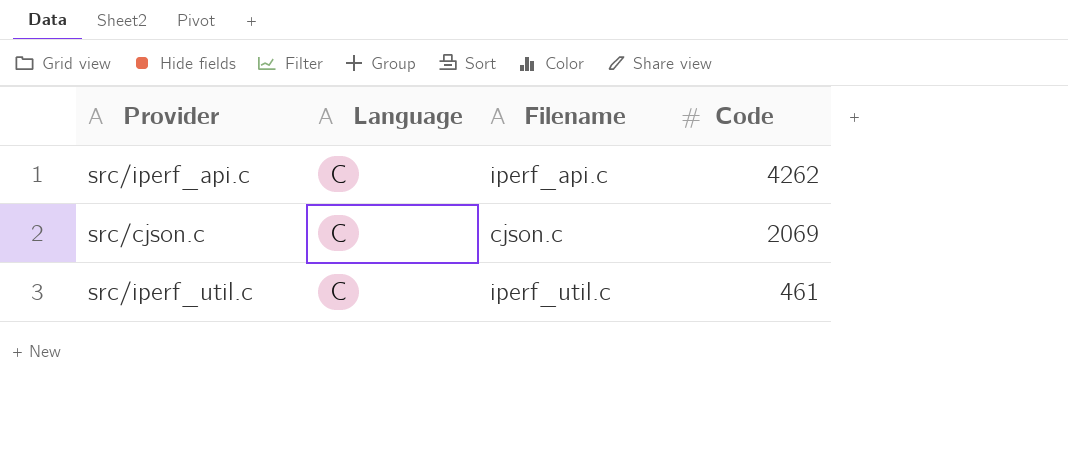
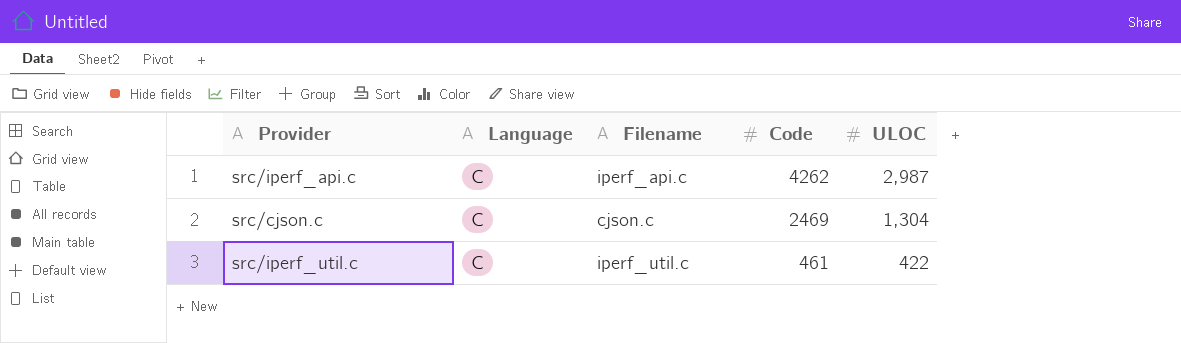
column ULOC | position: none -> 5
src/cjson.c | Code: 2069 -> 2469

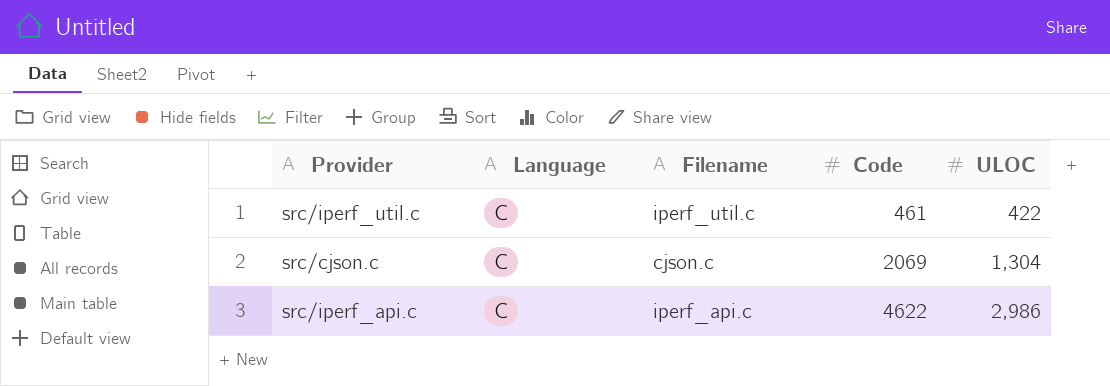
row order: Code descending -> Code ascending
src/cjson.c | Code: 2469 -> 2069
src/iperf_api.c | Code: 4262 -> 4622
src/iperf_api.c | ULOC: 2,987 -> 2,986

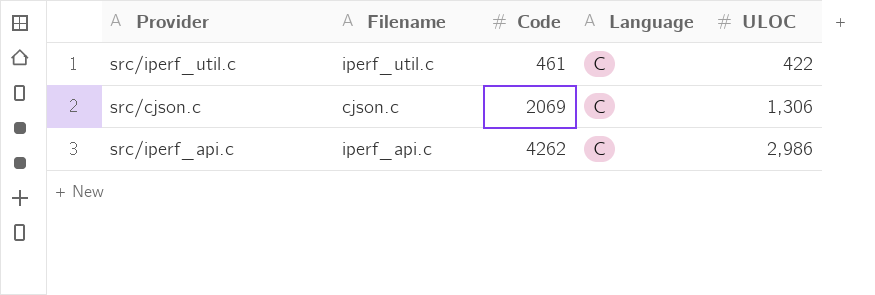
column Language | position: 2 -> 4
src/cjson.c | ULOC: 1,304 -> 1,306
src/iperf_api.c | Code: 4622 -> 4262

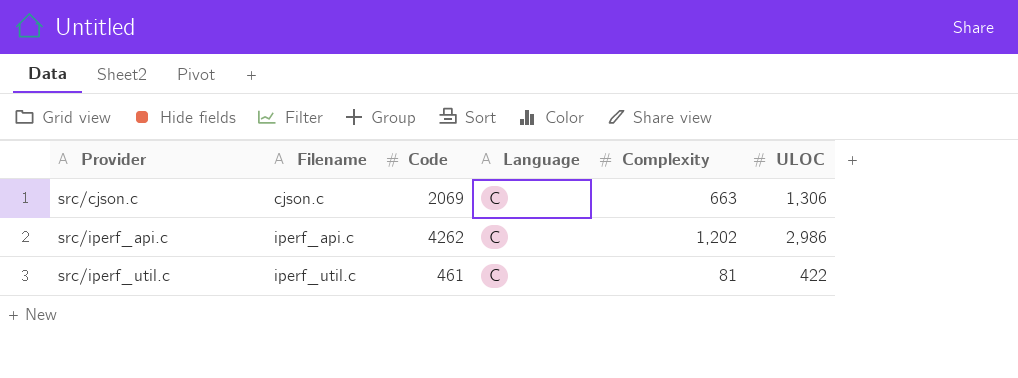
row order: Code ascending -> Provider ascending
column Complexity | position: none -> 5

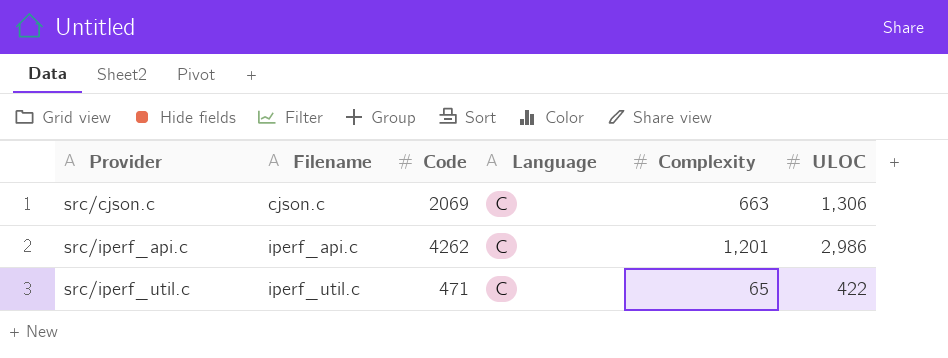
src/iperf_api.c | Complexity: 1,202 -> 1,201
src/iperf_util.c | Code: 461 -> 471
src/iperf_util.c | Complexity: 81 -> 65

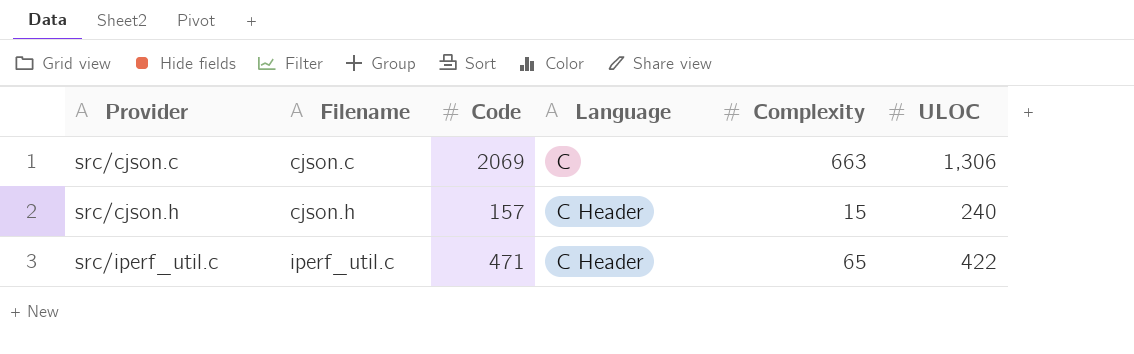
row src/iperf_api.c: iperf_api.c | 4262 | C | 1,201 | 2,986 -> none
row src/cjson.h: none -> cjson.h | 157 | C Header | 15 | 240
src/iperf_util.c | Language: C -> C Header

